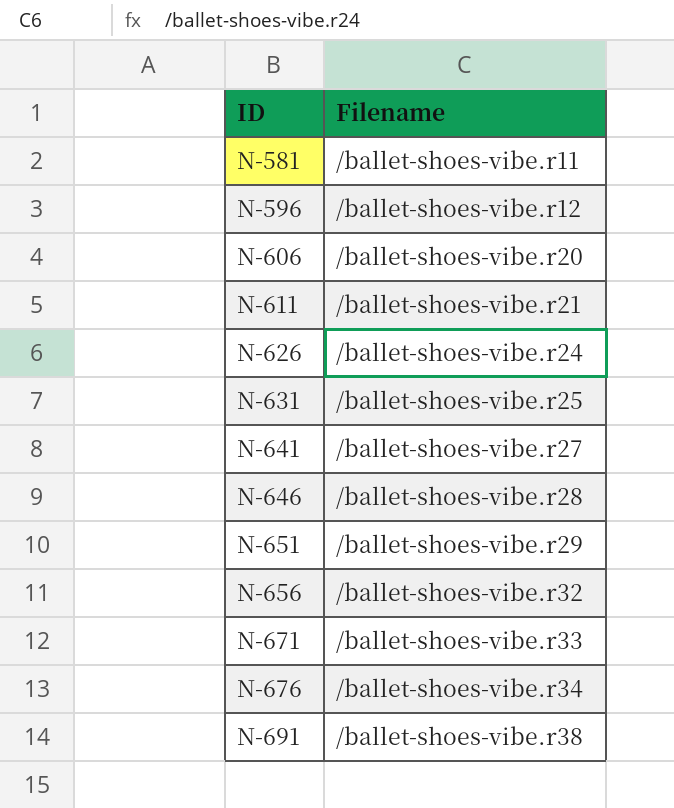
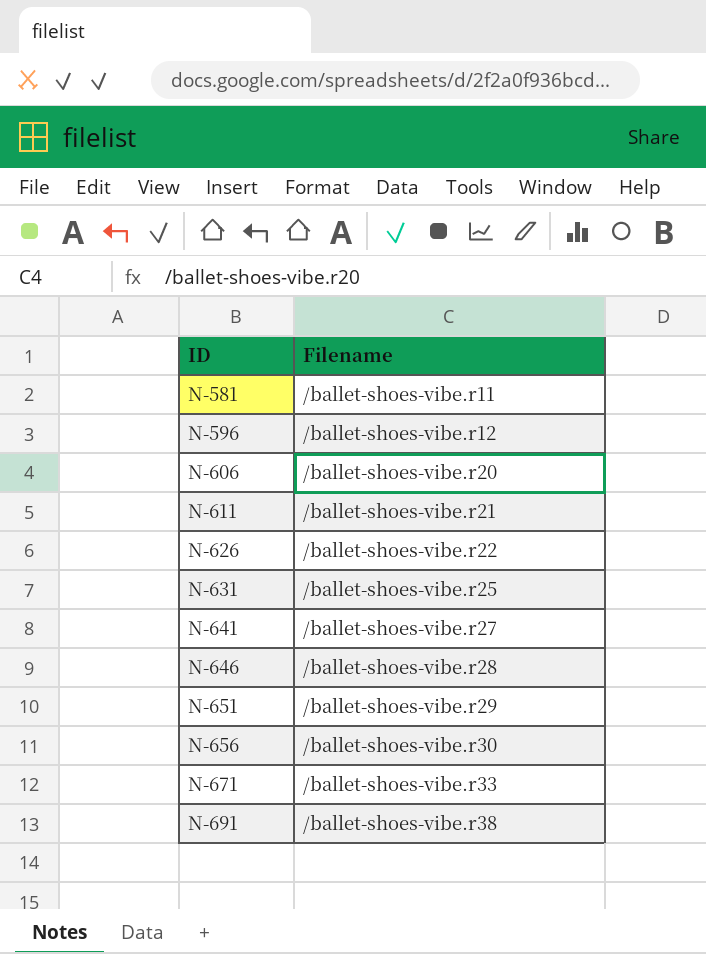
row N-676: /ballet-shoes-vibe.r34 -> none
N-626 | Filename: /ballet-shoes-vibe.r24 -> /ballet-shoes-vibe.r22
N-656 | Filename: /ballet-shoes-vibe.r32 -> /ballet-shoes-vibe.r30

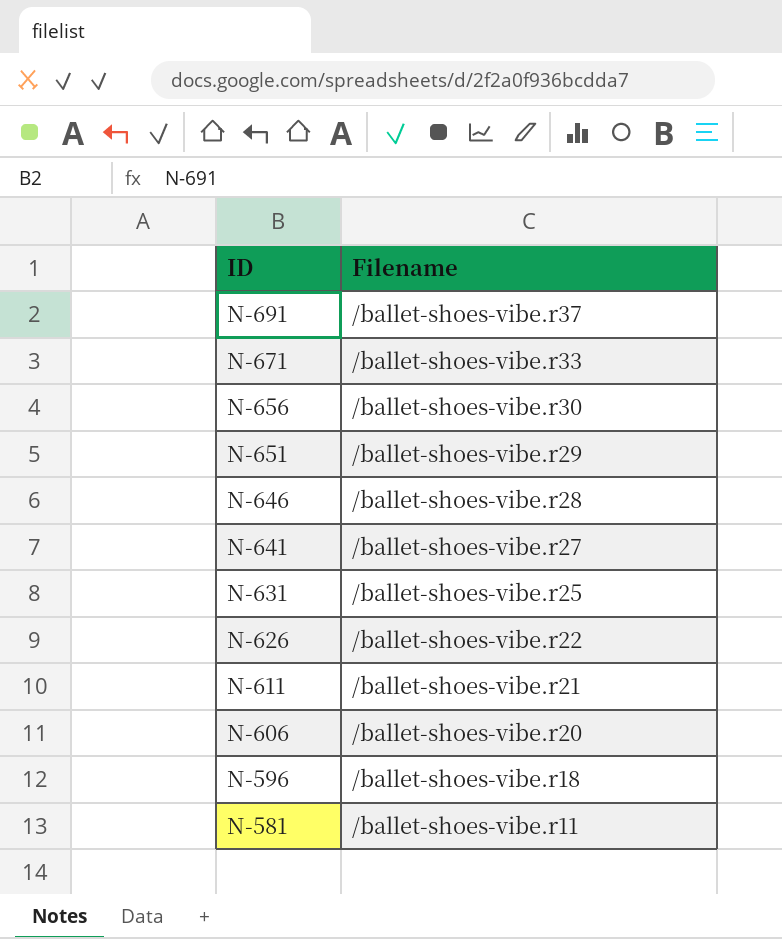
row order: ID ascending -> ID descending
N-691 | Filename: /ballet-shoes-vibe.r38 -> /ballet-shoes-vibe.r37
N-596 | Filename: /ballet-shoes-vibe.r12 -> /ballet-shoes-vibe.r18

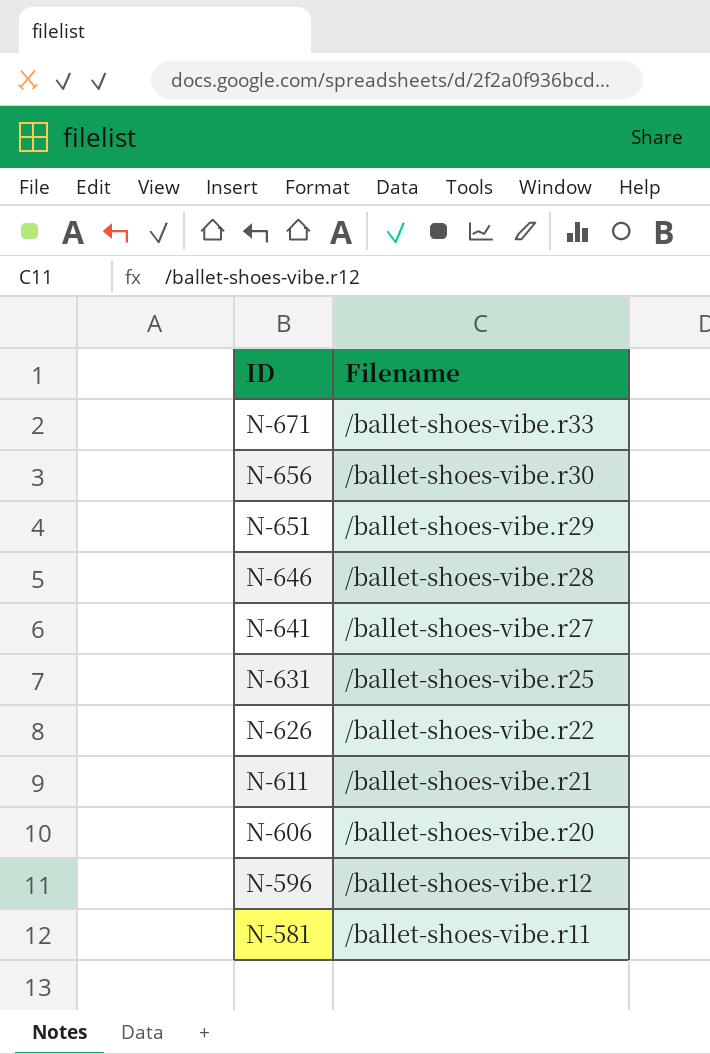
row N-691: /ballet-shoes-vibe.r37 -> none
N-596 | Filename: /ballet-shoes-vibe.r18 -> /ballet-shoes-vibe.r12

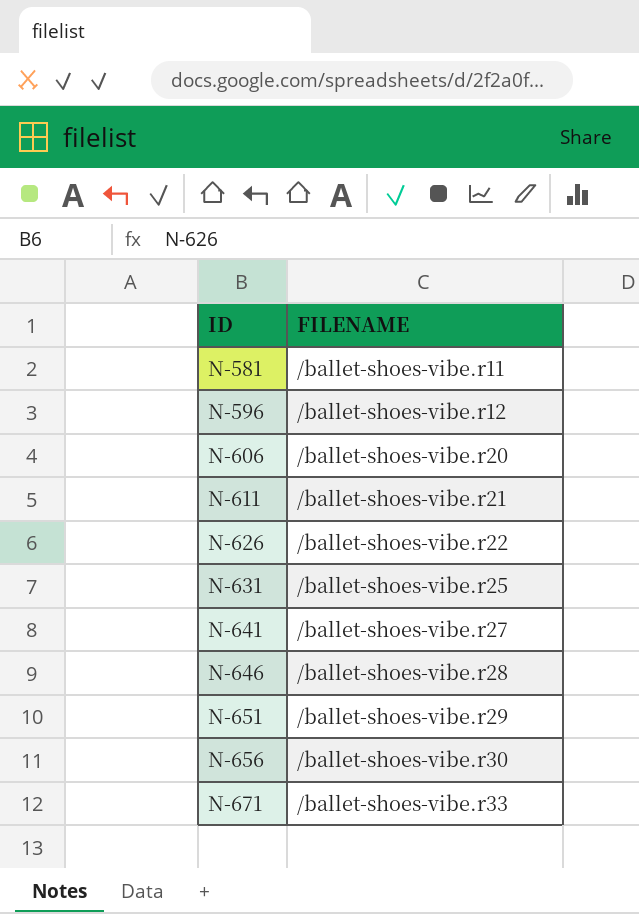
row order: ID descending -> ID ascending
column name: Filename -> FILENAME

